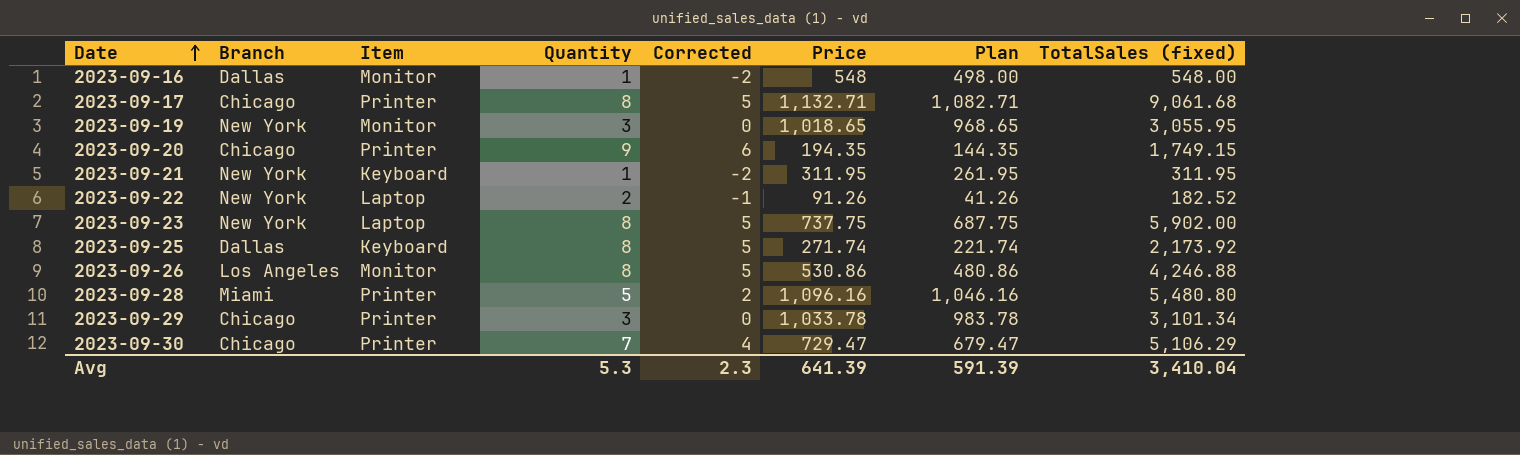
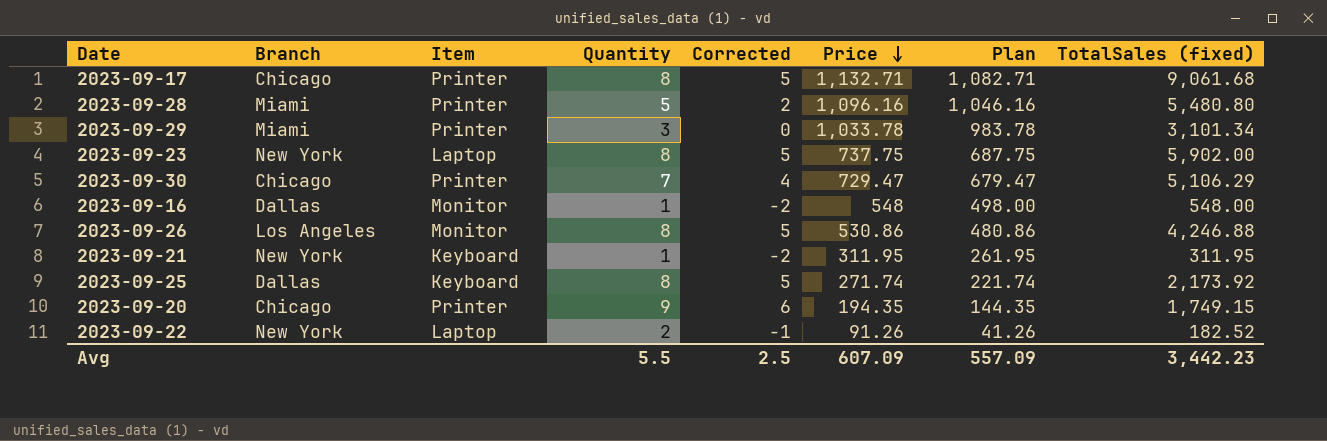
row order: Date ascending -> Price descending
row 2023-09-19: New York | Monitor | 3 | 0 | 1,018.65 | 968.65 | 3,055.95 -> none
2023-09-29 | Branch: Chicago -> Miami
Avg | Quantity: 5.3 -> 5.5
Avg | Corrected: 2.3 -> 2.5
Avg | Price: 641.39 -> 607.09
Avg | Plan: 591.39 -> 557.09
Avg | TotalSales (fixed): 3,410.04 -> 3,442.23

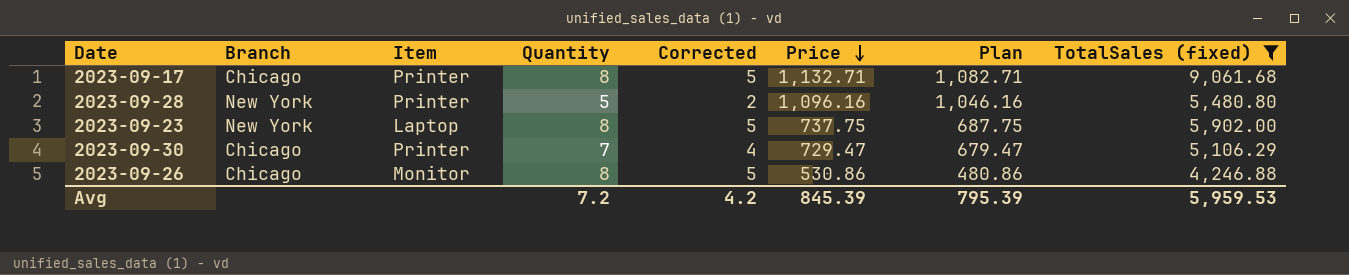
filter: none -> TotalSales (fixed) >= 4,246.88
2023-09-28 | Branch: Miami -> New York
2023-09-26 | Branch: Los Angeles -> Chicago
Avg | Quantity: 5.5 -> 7.2
Avg | Corrected: 2.5 -> 4.2
Avg | Price: 607.09 -> 845.39
Avg | Plan: 557.09 -> 795.39
Avg | TotalSales (fixed): 3,442.23 -> 5,959.53

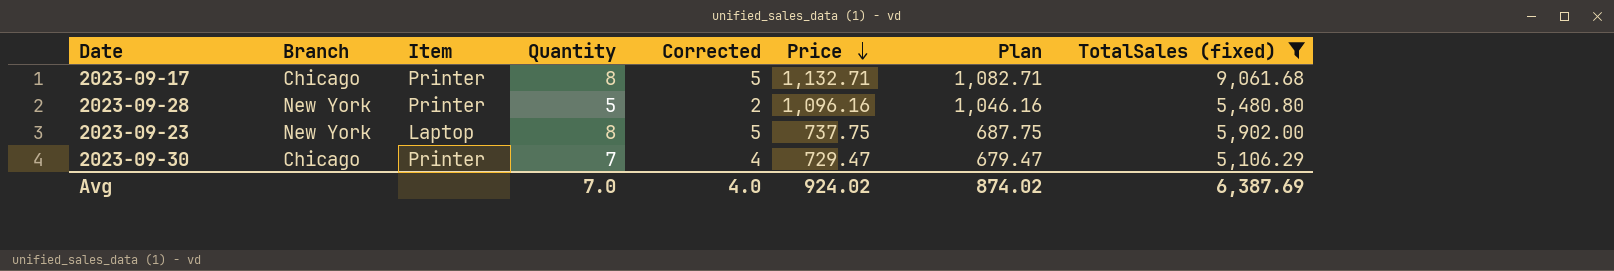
row 2023-09-26: Chicago | Monitor | 8 | 5 | 530.86 | 480.86 | 4,246.88 -> none
Avg | Quantity: 7.2 -> 7.0
Avg | Corrected: 4.2 -> 4.0
Avg | Price: 845.39 -> 924.02
Avg | Plan: 795.39 -> 874.02
Avg | TotalSales (fixed): 5,959.53 -> 6,387.69

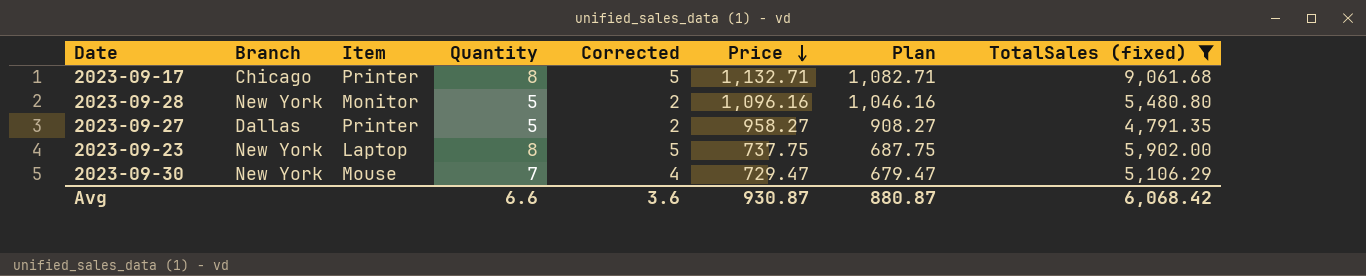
2023-09-28 | Item: Printer -> Monitor
row 2023-09-27: none -> Dallas | Printer | 5 | 2 | 958.27 | 908.27 | 4,791.35
2023-09-30 | Branch: Chicago -> New York
2023-09-30 | Item: Printer -> Mouse
Avg | Quantity: 7.0 -> 6.6
Avg | Corrected: 4.0 -> 3.6
Avg | Price: 924.02 -> 930.87
Avg | Plan: 874.02 -> 880.87
Avg | TotalSales (fixed): 6,387.69 -> 6,068.42

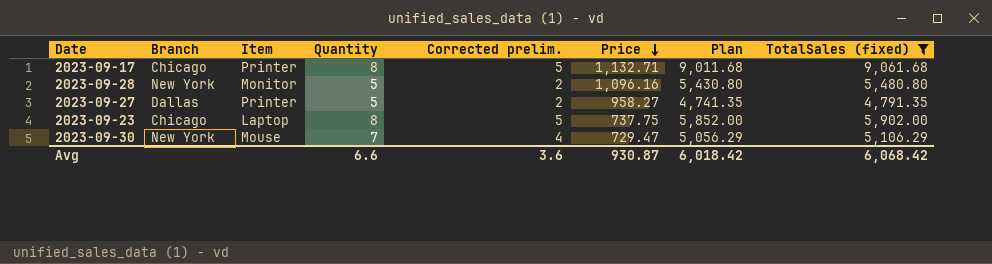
column name: Corrected -> Corrected prelim.
column Plan | formula: [Price] - 50 -> [TotalSales (fixed)] - 50
2023-09-23 | Branch: New York -> Chicago
Avg | Plan: 880.87 -> 6,018.42

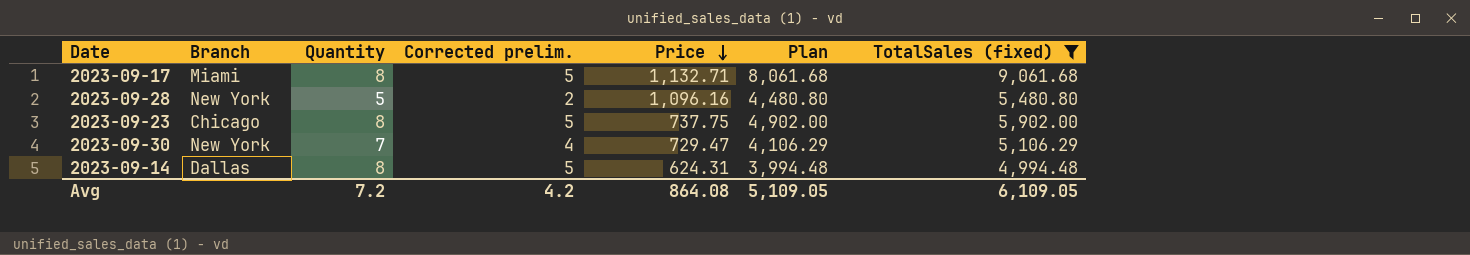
column Item | position: 3 -> none
column Plan | formula: [TotalSales (fixed)] - 50 -> [TotalSales (fixed)] - 1000
row 2023-09-27: Dallas | Printer | 5 | 2 | 958.27 | 4,741.35 | 4,791.35 -> none
2023-09-17 | Branch: Chicago -> Miami
row 2023-09-14: none -> Dallas | 8 | 5 | 624.31 | 3,994.48 | 4,994.48
Avg | Quantity: 6.6 -> 7.2
Avg | Corrected prelim.: 3.6 -> 4.2
Avg | Price: 930.87 -> 864.08
Avg | Plan: 6,018.42 -> 5,109.05
Avg | TotalSales (fixed): 6,068.42 -> 6,109.05

